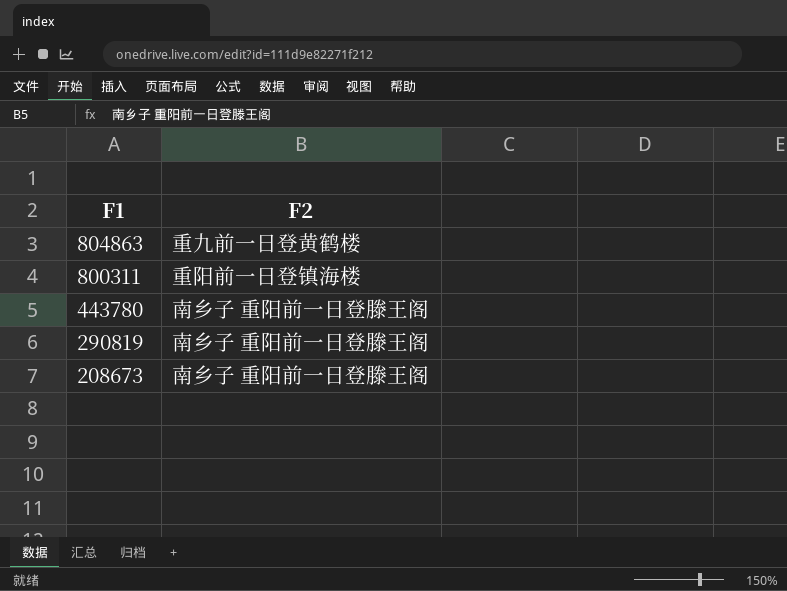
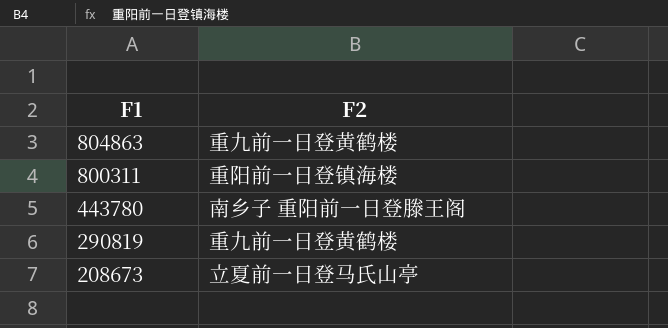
290819 | F2: 南乡子 重阳前一日登滕王阁 -> 重九前一日登黄鹤楼
208673 | F2: 南乡子 重阳前一日登滕王阁 -> 立夏前一日登马氏山亭

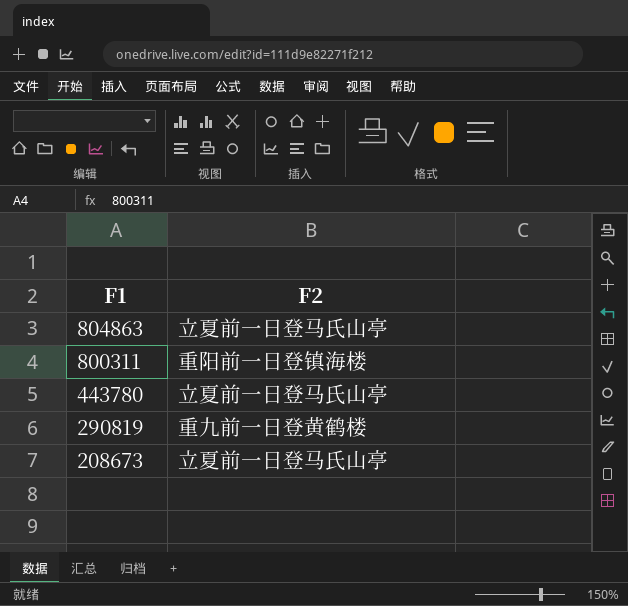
804863 | F2: 重九前一日登黄鹤楼 -> 立夏前一日登马氏山亭
443780 | F2: 南乡子 重阳前一日登滕王阁 -> 立夏前一日登马氏山亭

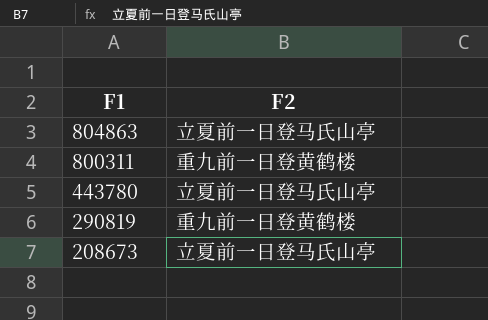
800311 | F2: 重阳前一日登镇海楼 -> 重九前一日登黄鹤楼

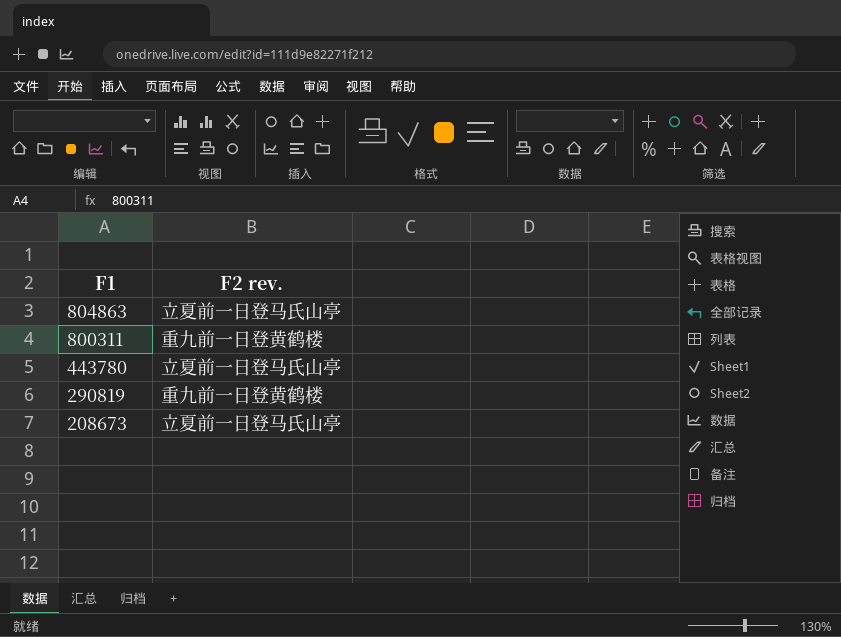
column name: F2 -> F2 rev.

